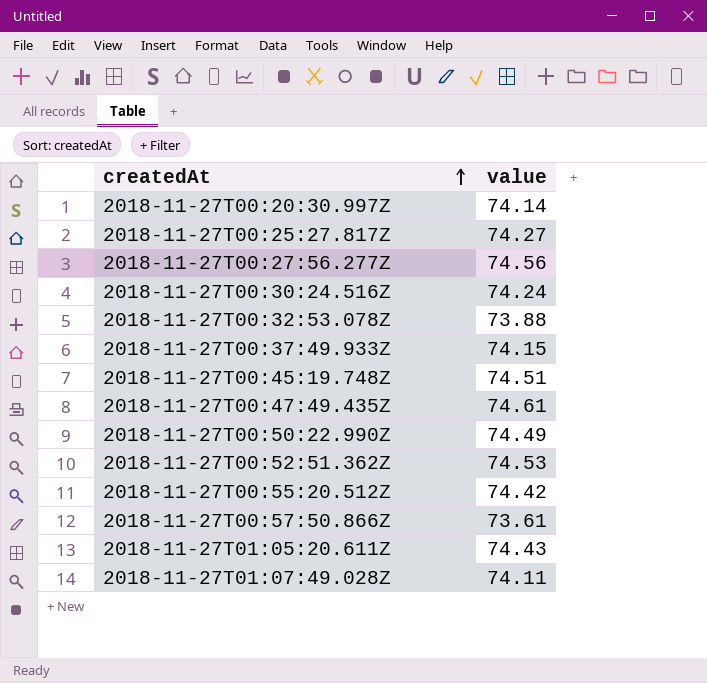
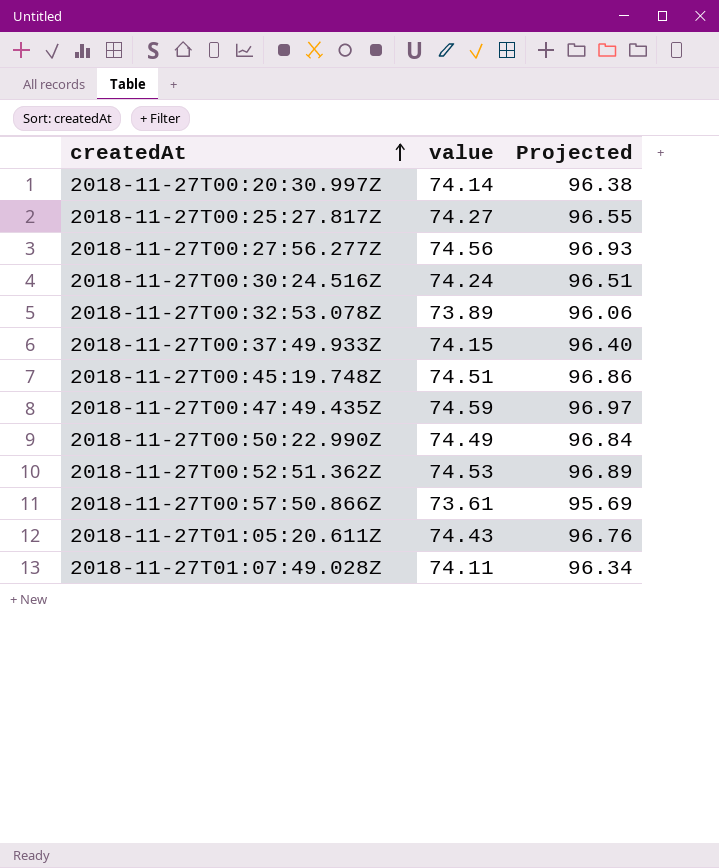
column Projected | formula: none -> [value] * 1.3
row 2018-11-27T00:55:20.512Z: 74.42 -> none
2018-11-27T00:32:53.078Z | value: 73.88 -> 73.89
2018-11-27T00:47:49.435Z | value: 74.61 -> 74.59

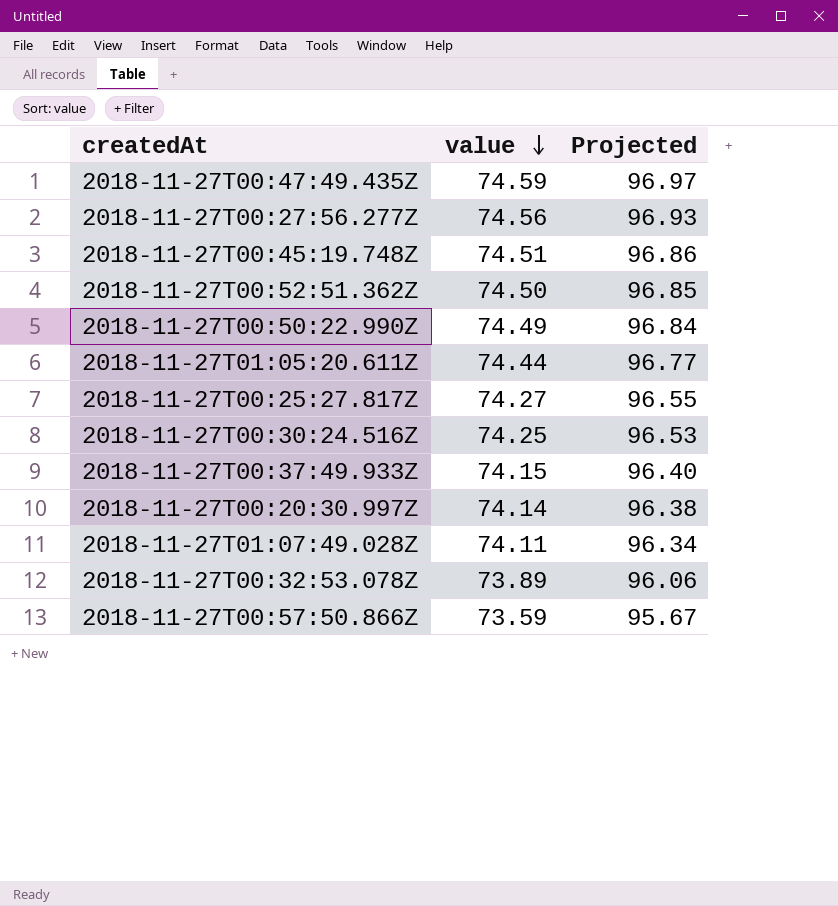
row order: createdAt ascending -> value descending
2018-11-27T00:52:51.362Z | value: 74.53 -> 74.50
2018-11-27T00:52:51.362Z | Projected: 96.89 -> 96.85
2018-11-27T01:05:20.611Z | value: 74.43 -> 74.44
2018-11-27T01:05:20.611Z | Projected: 96.76 -> 96.77
2018-11-27T00:30:24.516Z | value: 74.24 -> 74.25
2018-11-27T00:30:24.516Z | Projected: 96.51 -> 96.53
2018-11-27T00:57:50.866Z | value: 73.61 -> 73.59
2018-11-27T00:57:50.866Z | Projected: 95.69 -> 95.67

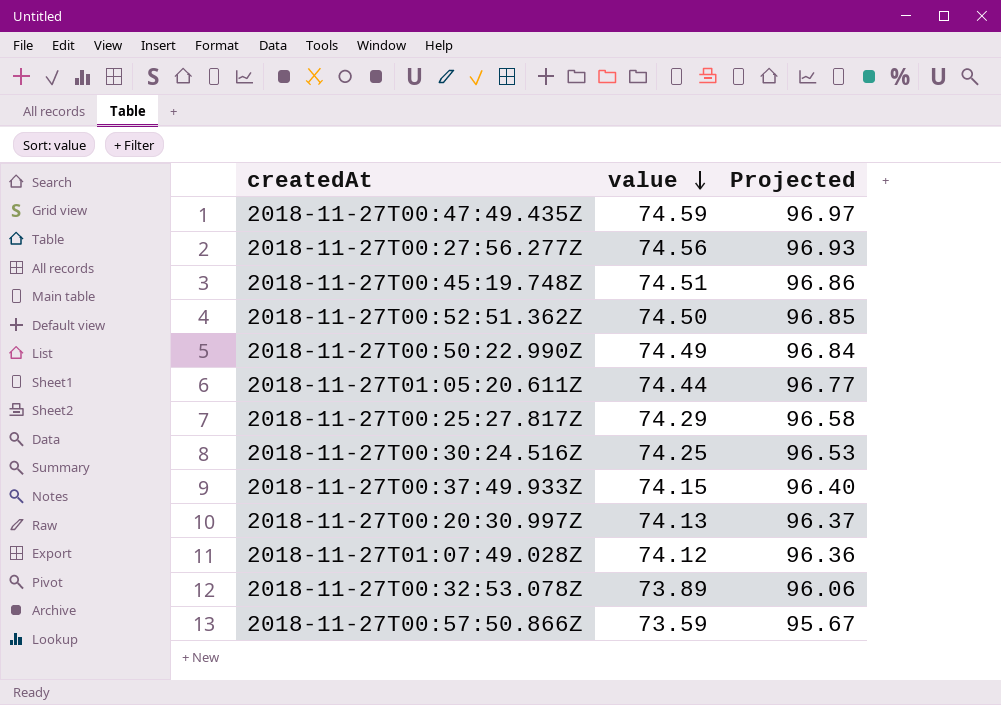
2018-11-27T00:25:27.817Z | value: 74.27 -> 74.29
2018-11-27T00:25:27.817Z | Projected: 96.55 -> 96.58
2018-11-27T00:20:30.997Z | value: 74.14 -> 74.13
2018-11-27T00:20:30.997Z | Projected: 96.38 -> 96.37
2018-11-27T01:07:49.028Z | value: 74.11 -> 74.12
2018-11-27T01:07:49.028Z | Projected: 96.34 -> 96.36

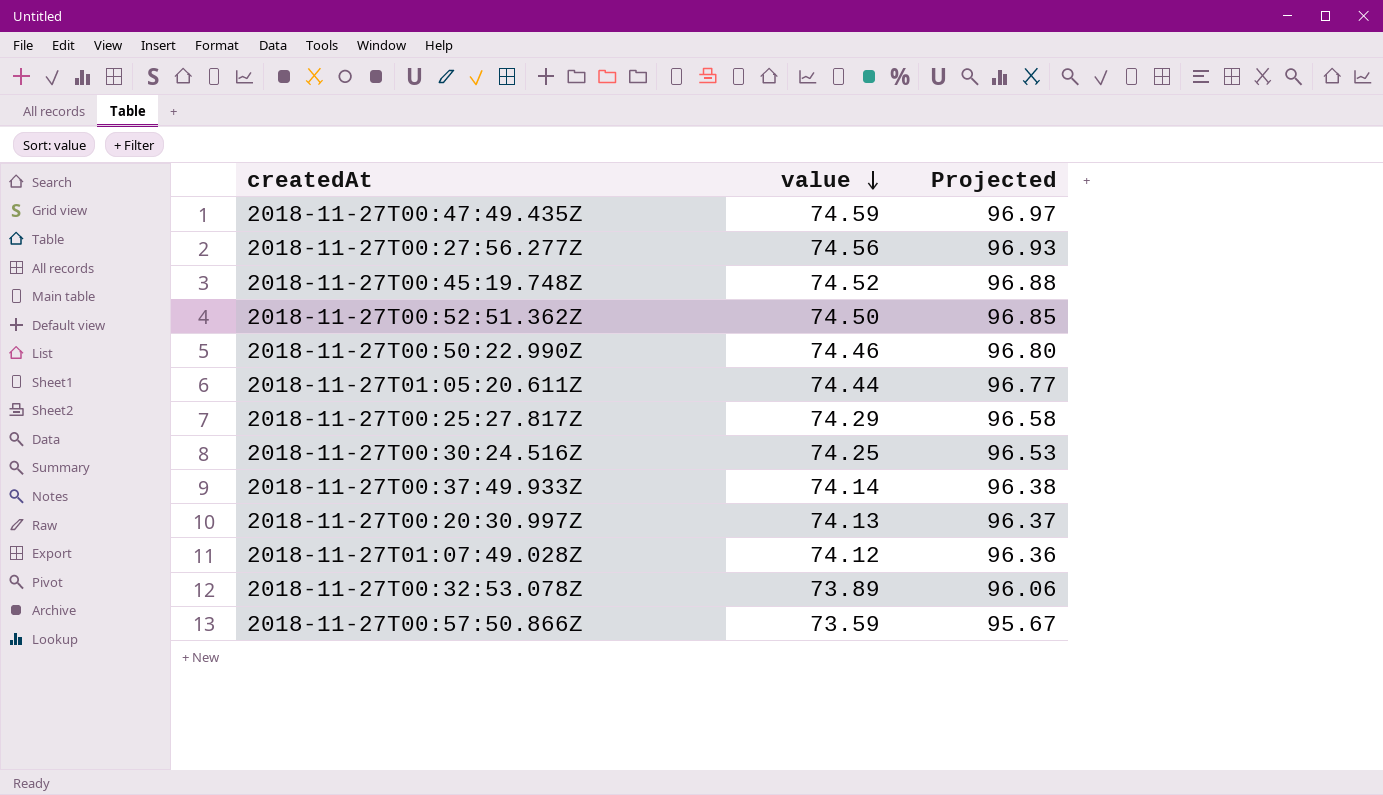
2018-11-27T00:45:19.748Z | value: 74.51 -> 74.52
2018-11-27T00:45:19.748Z | Projected: 96.86 -> 96.88
2018-11-27T00:50:22.990Z | value: 74.49 -> 74.46
2018-11-27T00:50:22.990Z | Projected: 96.84 -> 96.80
2018-11-27T00:37:49.933Z | value: 74.15 -> 74.14
2018-11-27T00:37:49.933Z | Projected: 96.40 -> 96.38

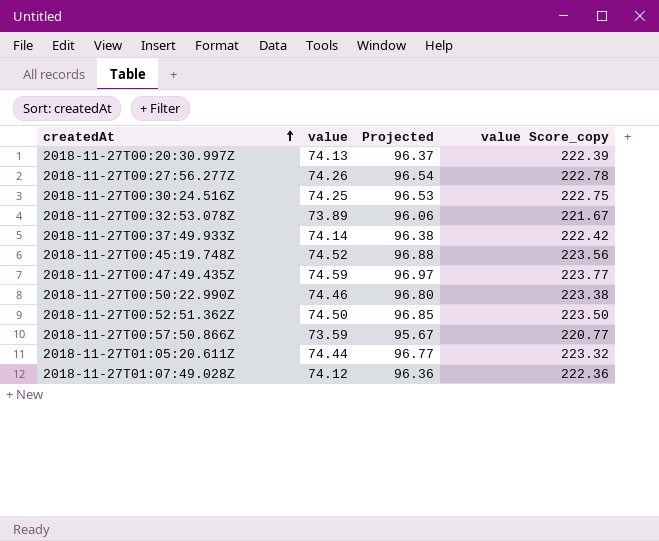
row order: value descending -> createdAt ascending
column value Score_copy | formula: none -> [value] * 3
row 2018-11-27T00:25:27.817Z: 74.29 | 96.58 -> none
2018-11-27T00:27:56.277Z | value: 74.56 -> 74.26
2018-11-27T00:27:56.277Z | Projected: 96.93 -> 96.54

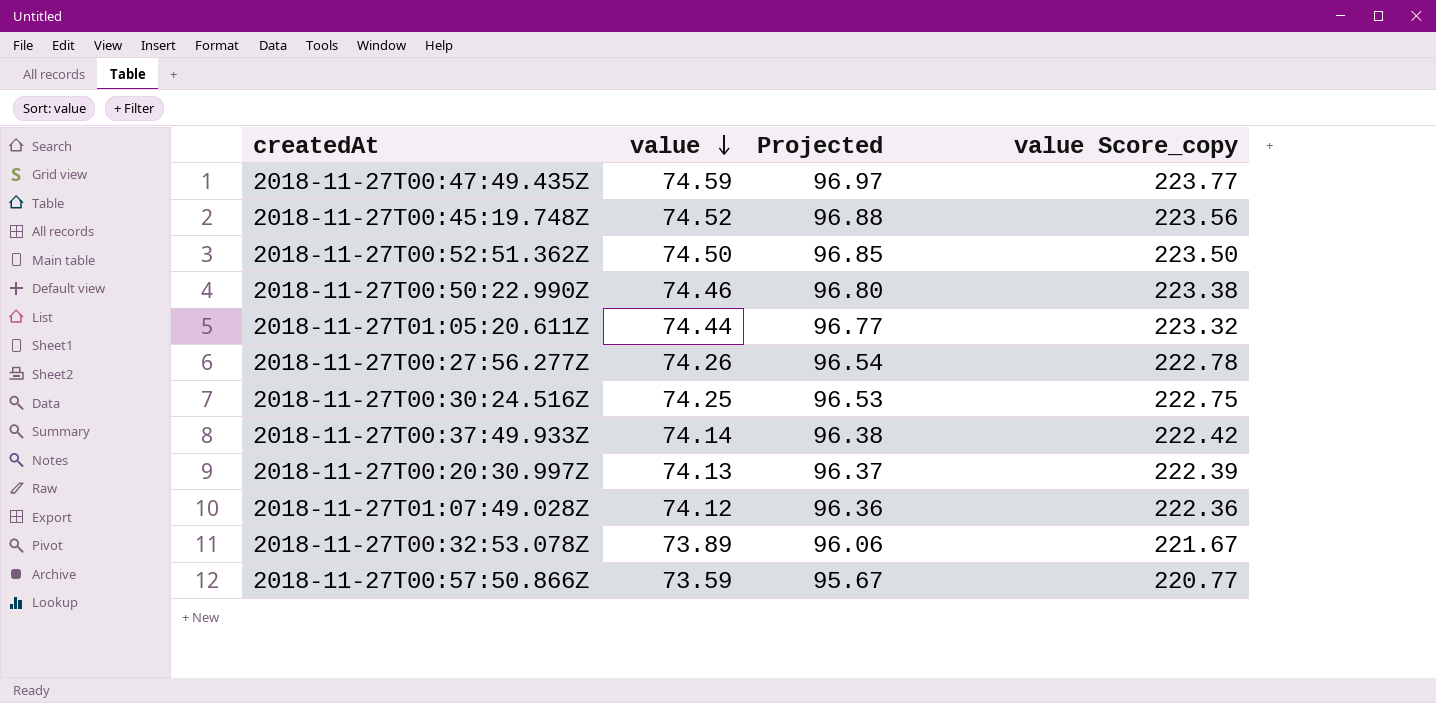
row order: createdAt ascending -> value descending

